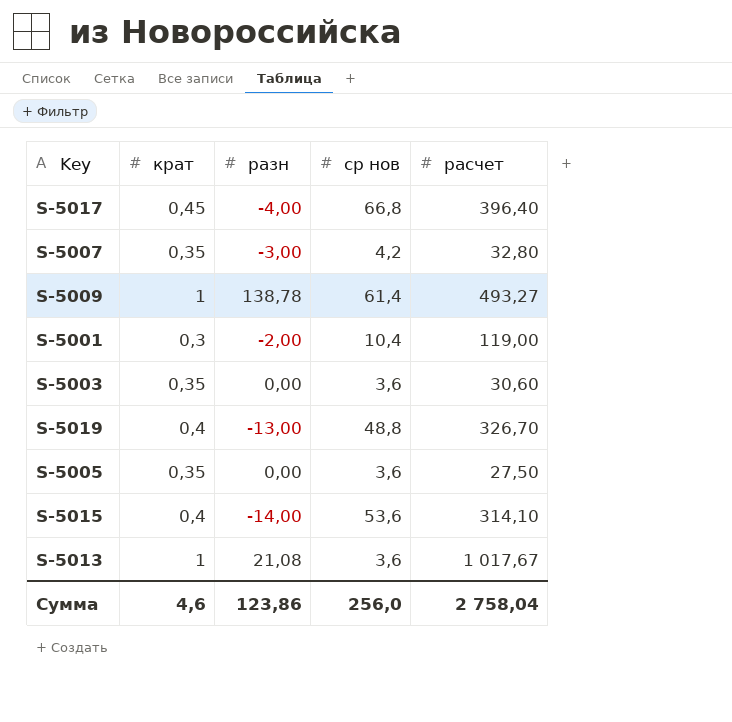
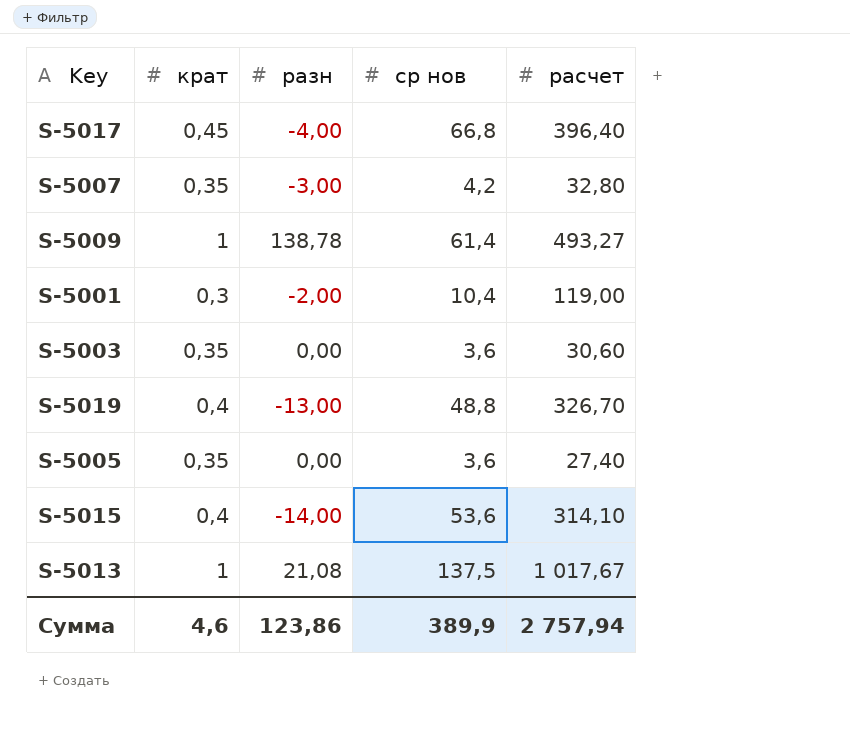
S-5005 | расчет: 27,50 -> 27,40
S-5013 | ср нов: 3,6 -> 137,5
Сумма | ср нов: 256,0 -> 389,9
Сумма | расчет: 2 758,04 -> 2 757,94

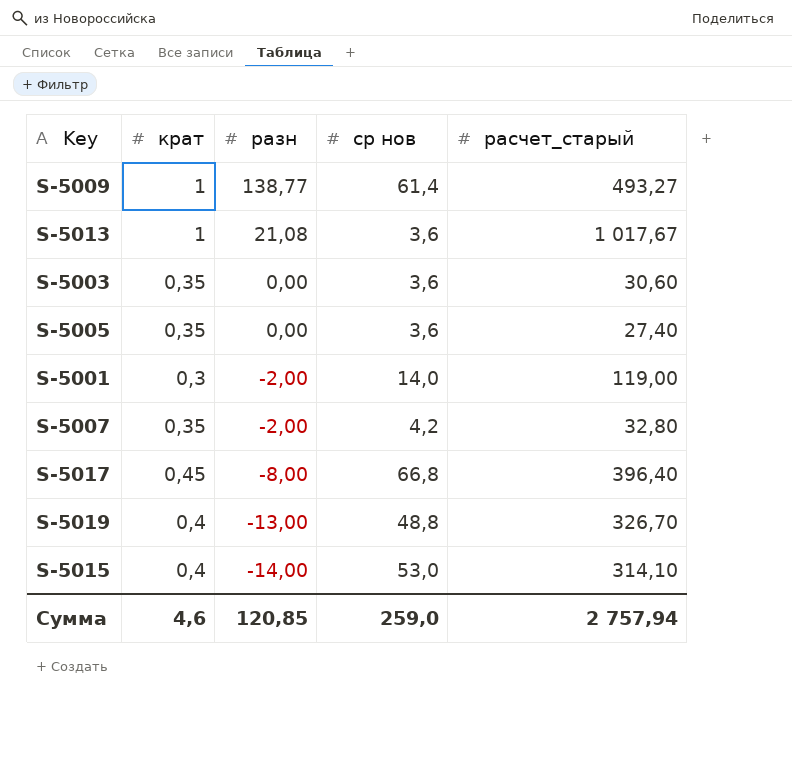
row order: none -> разн descending
column name: расчет -> расчет_старый
S-5009 | разн: 138,78 -> 138,77
S-5013 | ср нов: 137,5 -> 3,6
S-5001 | ср нов: 10,4 -> 14,0
S-5007 | разн: -3,00 -> -2,00
S-5017 | разн: -4,00 -> -8,00
S-5015 | ср нов: 53,6 -> 53,0
Сумма | разн: 123,86 -> 120,85
Сумма | ср нов: 389,9 -> 259,0

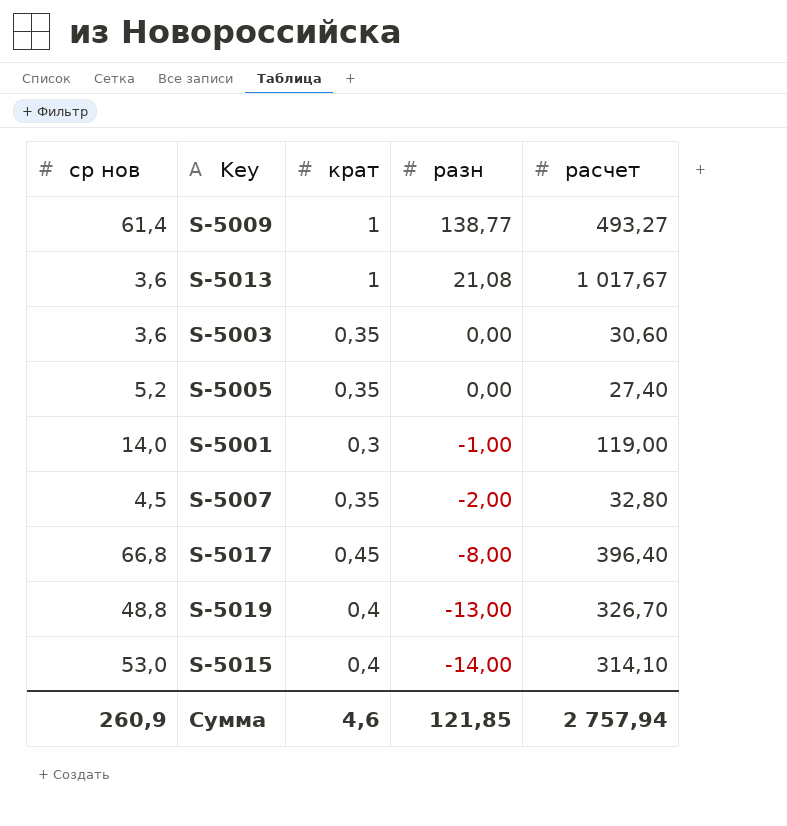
column ср нов | position: 4 -> 1
column name: расчет_старый -> расчет
S-5005 | ср нов: 3,6 -> 5,2
S-5001 | разн: -2,00 -> -1,00
S-5007 | ср нов: 4,2 -> 4,5
Сумма | ср нов: 259,0 -> 260,9
Сумма | разн: 120,85 -> 121,85

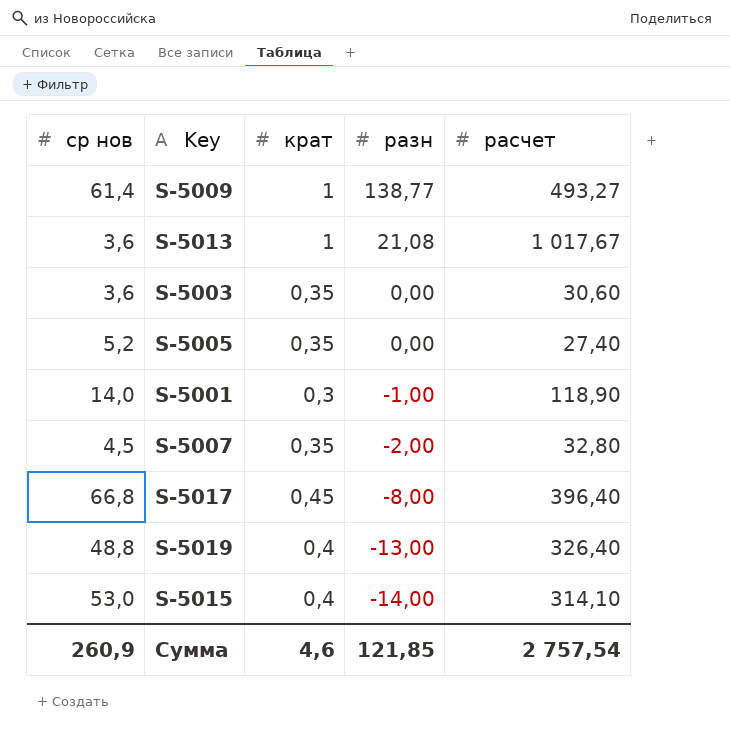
S-5001 | расчет: 119,00 -> 118,90
S-5019 | расчет: 326,70 -> 326,40
Сумма | расчет: 2 757,94 -> 2 757,54

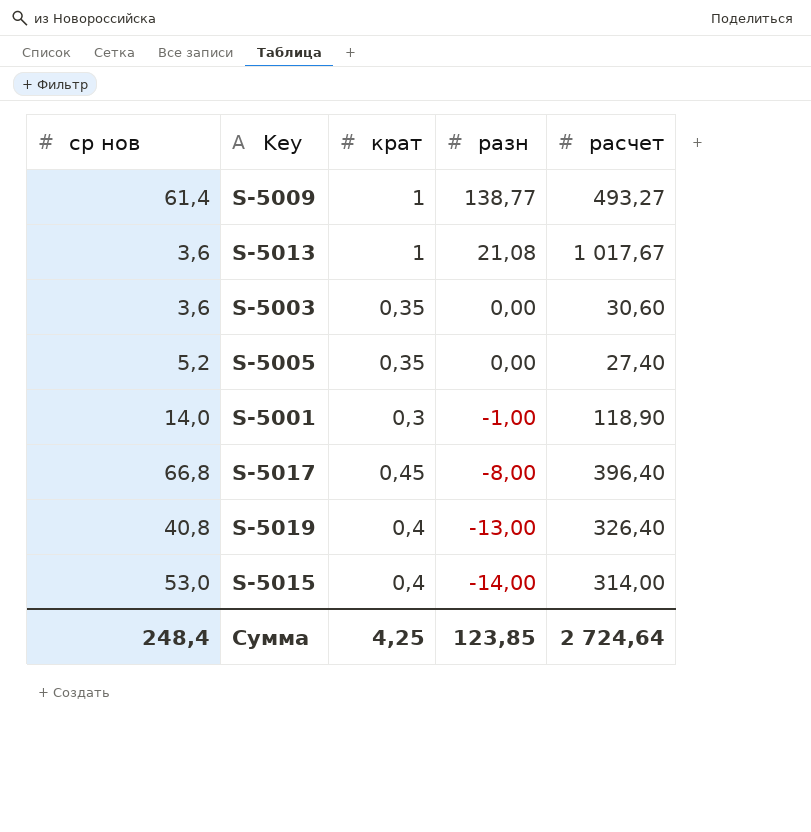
row S-5007: 4,5 | 0,35 | -2,00 | 32,80 -> none
S-5019 | ср нов: 48,8 -> 40,8
S-5015 | расчет: 314,10 -> 314,00
Сумма | ср нов: 260,9 -> 248,4
Сумма | крат: 4,6 -> 4,25
Сумма | разн: 121,85 -> 123,85
Сумма | расчет: 2 757,54 -> 2 724,64

